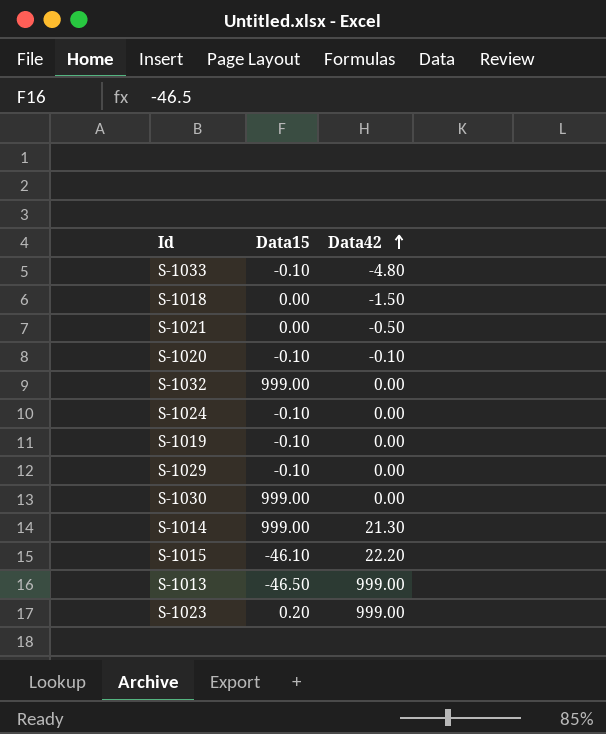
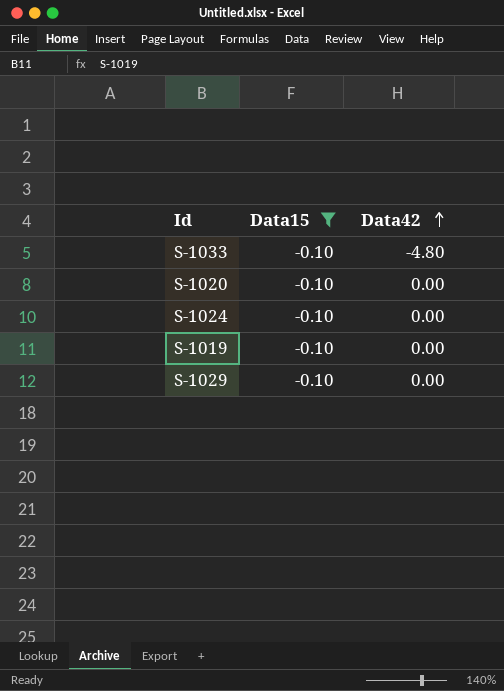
filter: none -> Data15 = -0.10
S-1020 | Data42: -0.10 -> 0.00

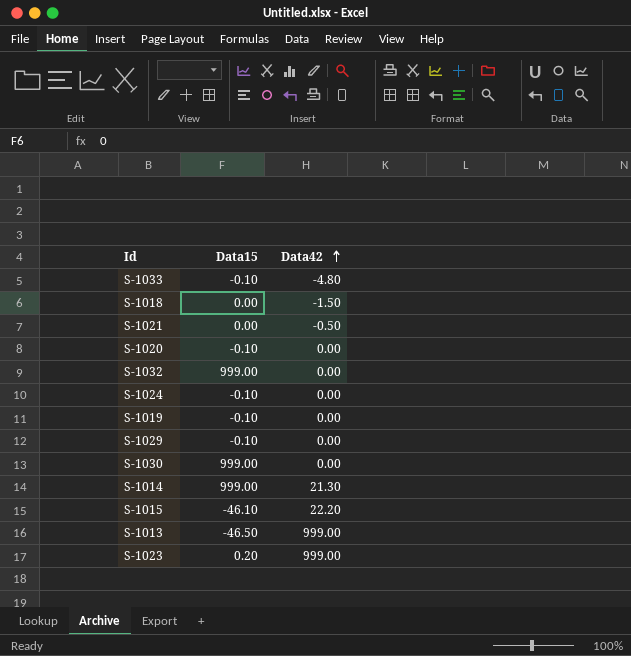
filter: Data15 = -0.10 -> none

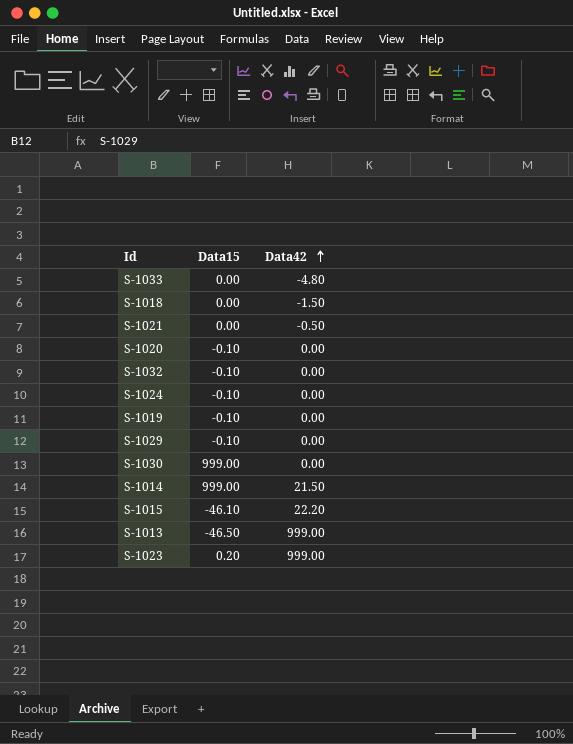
S-1033 | Data15: -0.10 -> 0.00
S-1032 | Data15: 999.00 -> -0.10
S-1014 | Data42: 21.30 -> 21.50

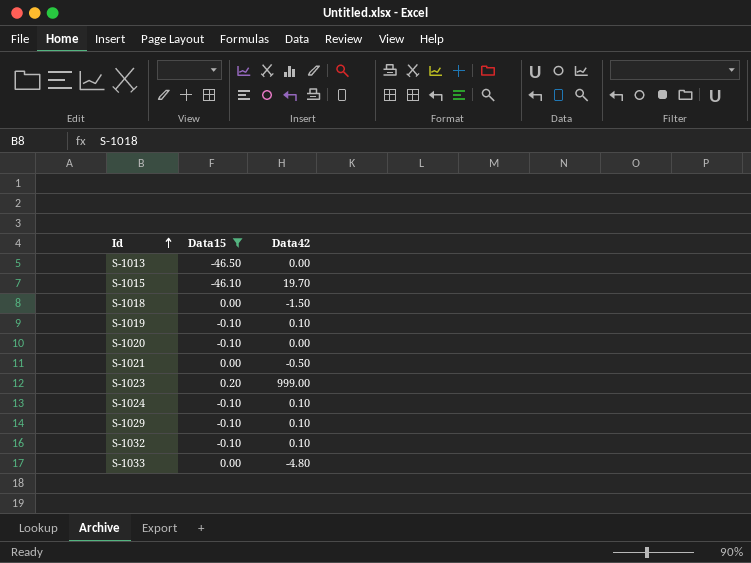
filter: none -> Data15 != 999.00
row order: Data42 ascending -> Id ascending
S-1013 | Data42: 999.00 -> 0.00
S-1015 | Data42: 22.20 -> 19.70
S-1019 | Data42: 0.00 -> 0.10
S-1024 | Data42: 0.00 -> 0.10
S-1029 | Data42: 0.00 -> 0.10
S-1032 | Data42: 0.00 -> 0.10

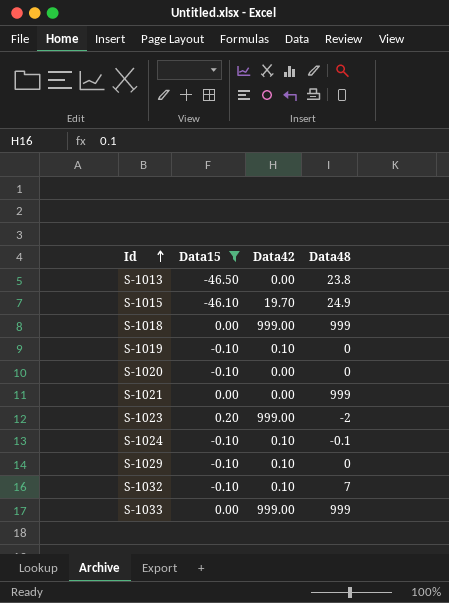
column Data48 | position: none -> 4
S-1018 | Data42: -1.50 -> 999.00
S-1021 | Data42: -0.50 -> 0.00
S-1033 | Data42: -4.80 -> 999.00

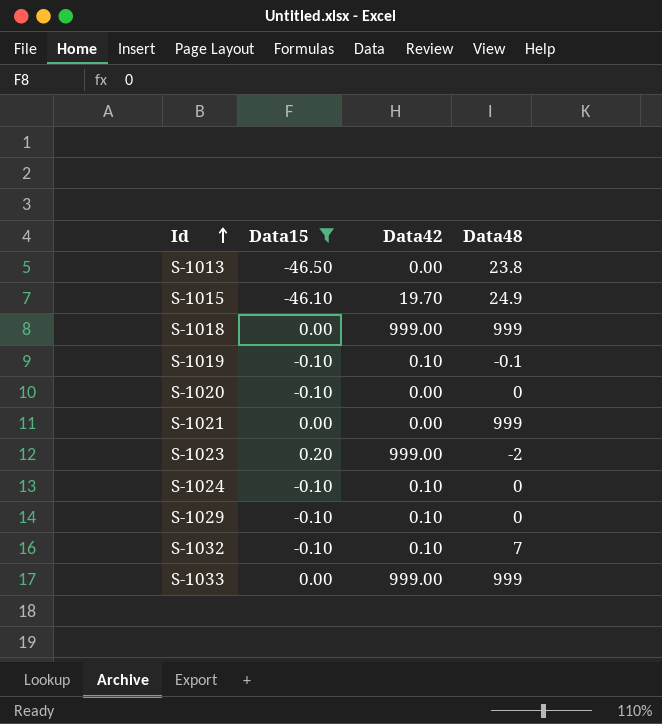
S-1019 | Data48: 0 -> -0.1
S-1024 | Data48: -0.1 -> 0

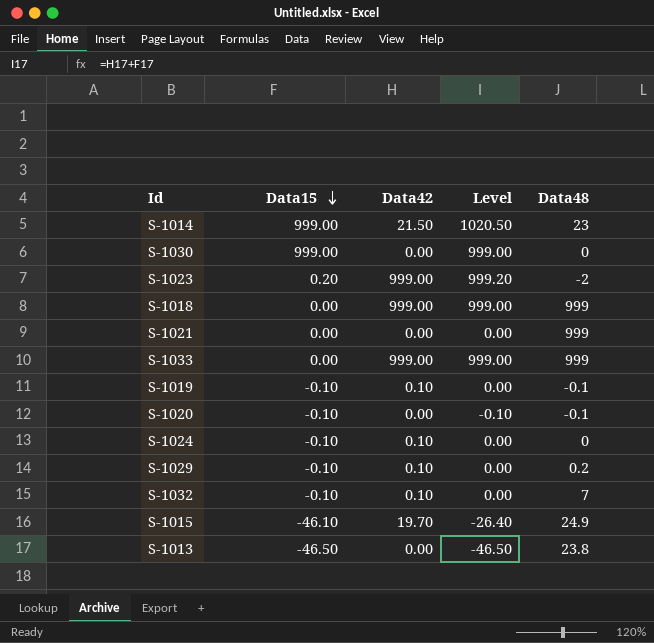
filter: Data15 != 999.00 -> none
row order: Id ascending -> Data15 descending
column Level | formula: none -> [Data15] + [Data42]
S-1020 | Data48: 0 -> -0.1
S-1029 | Data48: 0 -> 0.2

